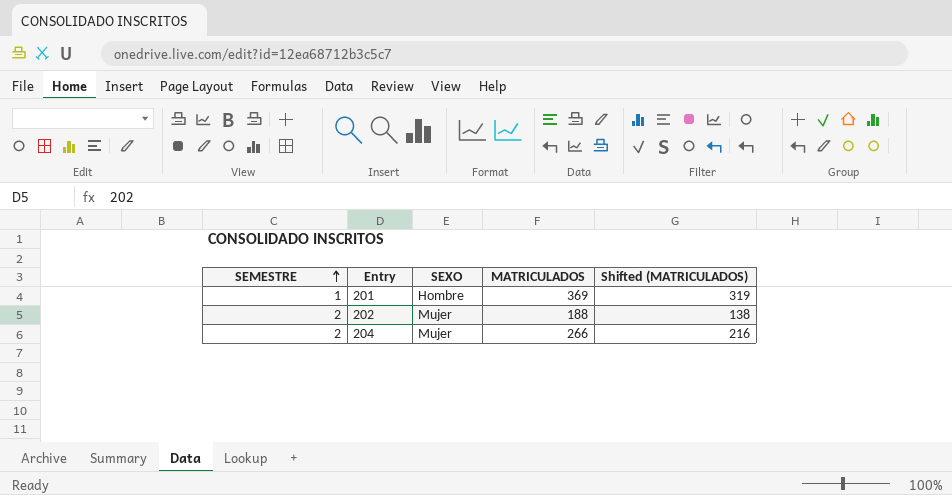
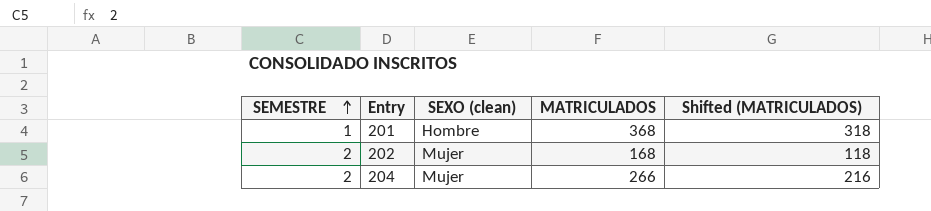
column name: SEXO -> SEXO (clean)
201 | MATRICULADOS: 369 -> 368
201 | Shifted (MATRICULADOS): 319 -> 318
202 | MATRICULADOS: 188 -> 168
202 | Shifted (MATRICULADOS): 138 -> 118

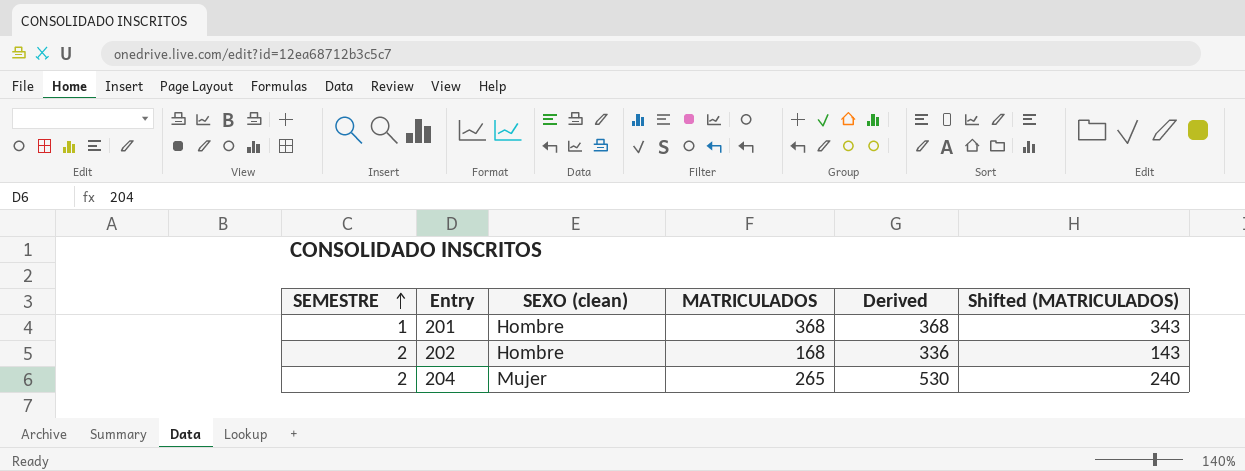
column Derived | formula: none -> [SEMESTRE] * [MATRICULADOS]
column Shifted (MATRICULADOS) | formula: [MATRICULADOS] - 50 -> [MATRICULADOS] - 25
202 | SEXO (clean): Mujer -> Hombre
204 | MATRICULADOS: 266 -> 265

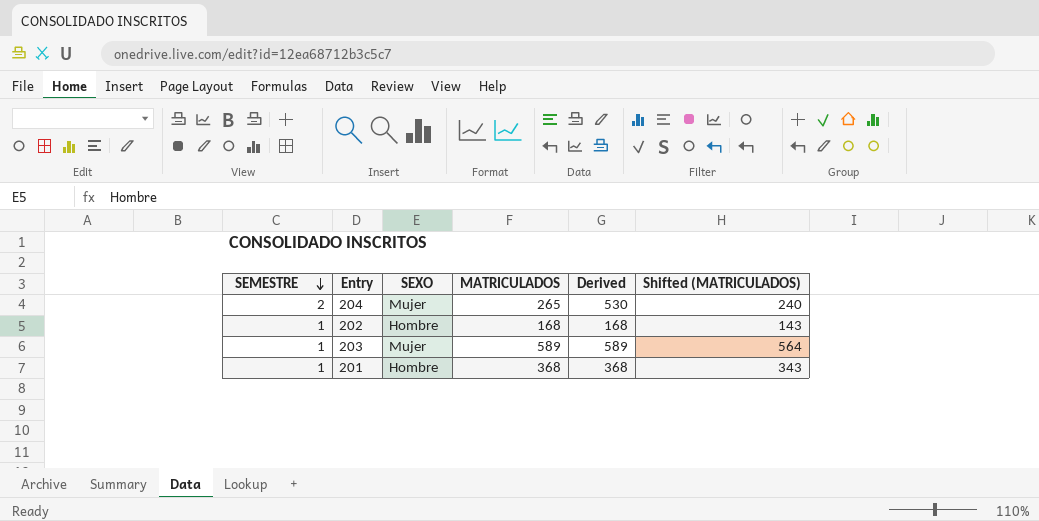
row order: SEMESTRE ascending -> SEMESTRE descending
column name: SEXO (clean) -> SEXO
202 | SEMESTRE: 2 -> 1
202 | Derived: 336 -> 168
row 203: none -> 1 | Mujer | 589 | 589 | 564

